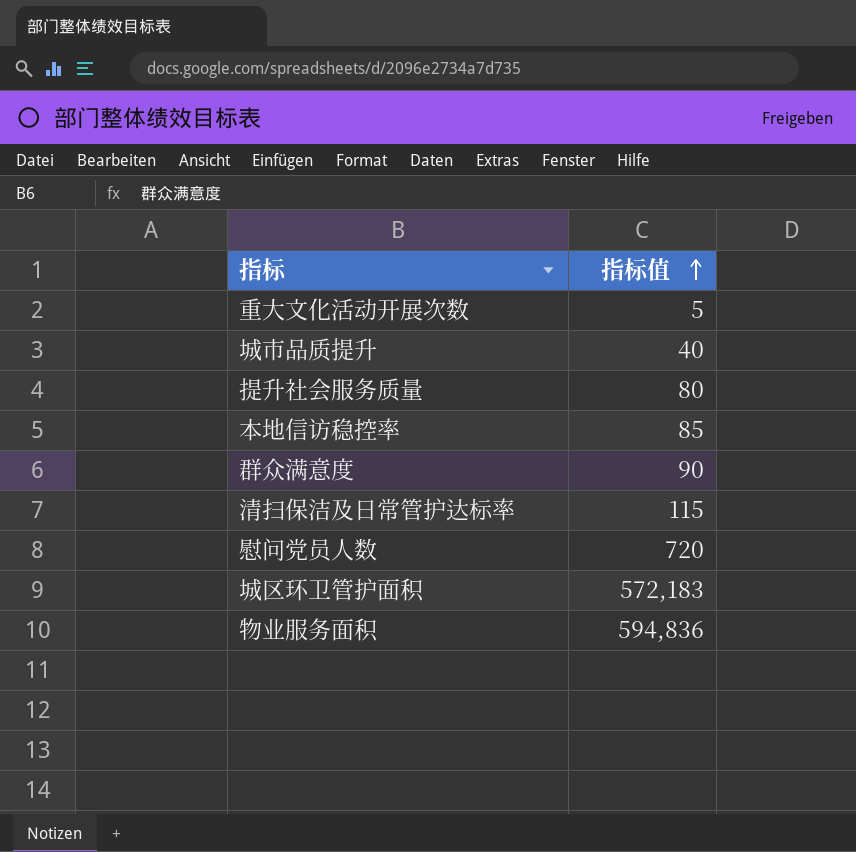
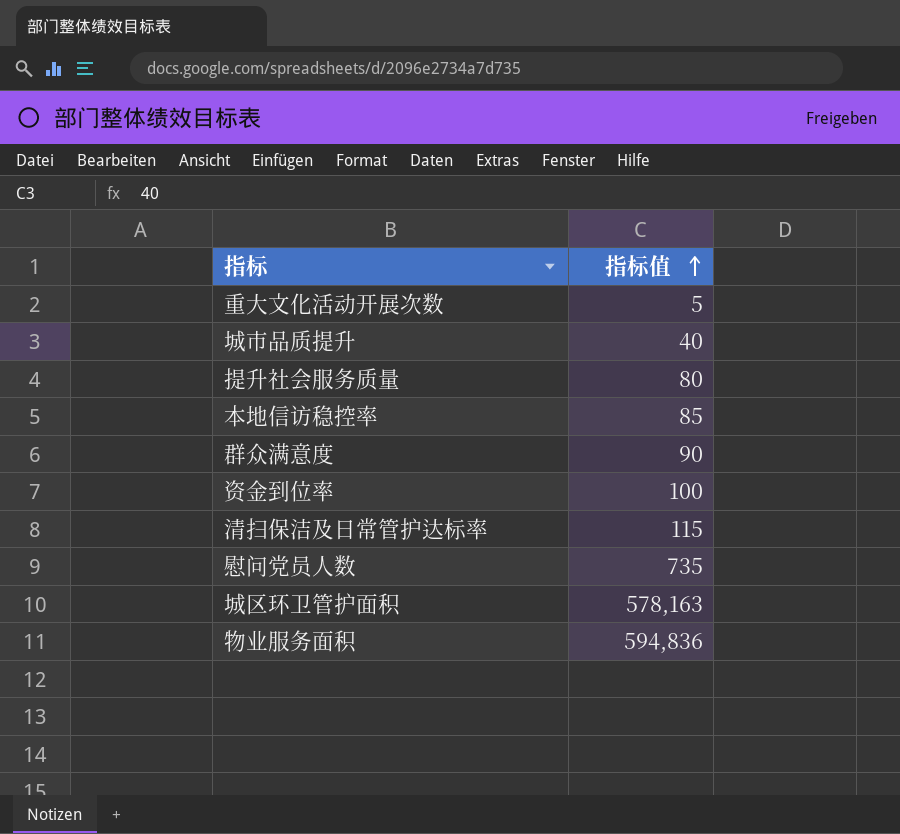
row 资金到位率: none -> 100
慰问党员人数 | 指标值: 720 -> 735
城区环卫管护面积 | 指标值: 572,183 -> 578,163

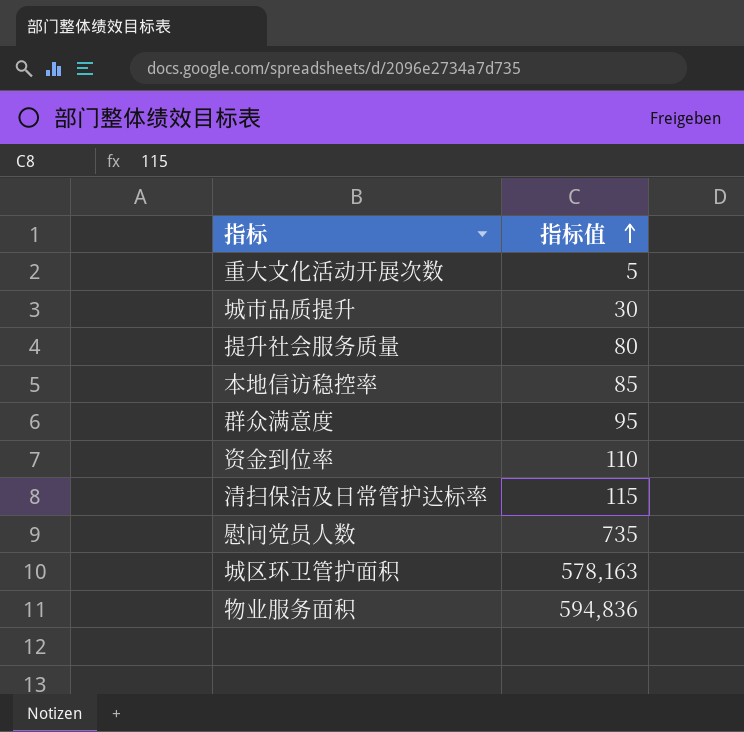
城市品质提升 | 指标值: 40 -> 30
群众满意度 | 指标值: 90 -> 95
资金到位率 | 指标值: 100 -> 110

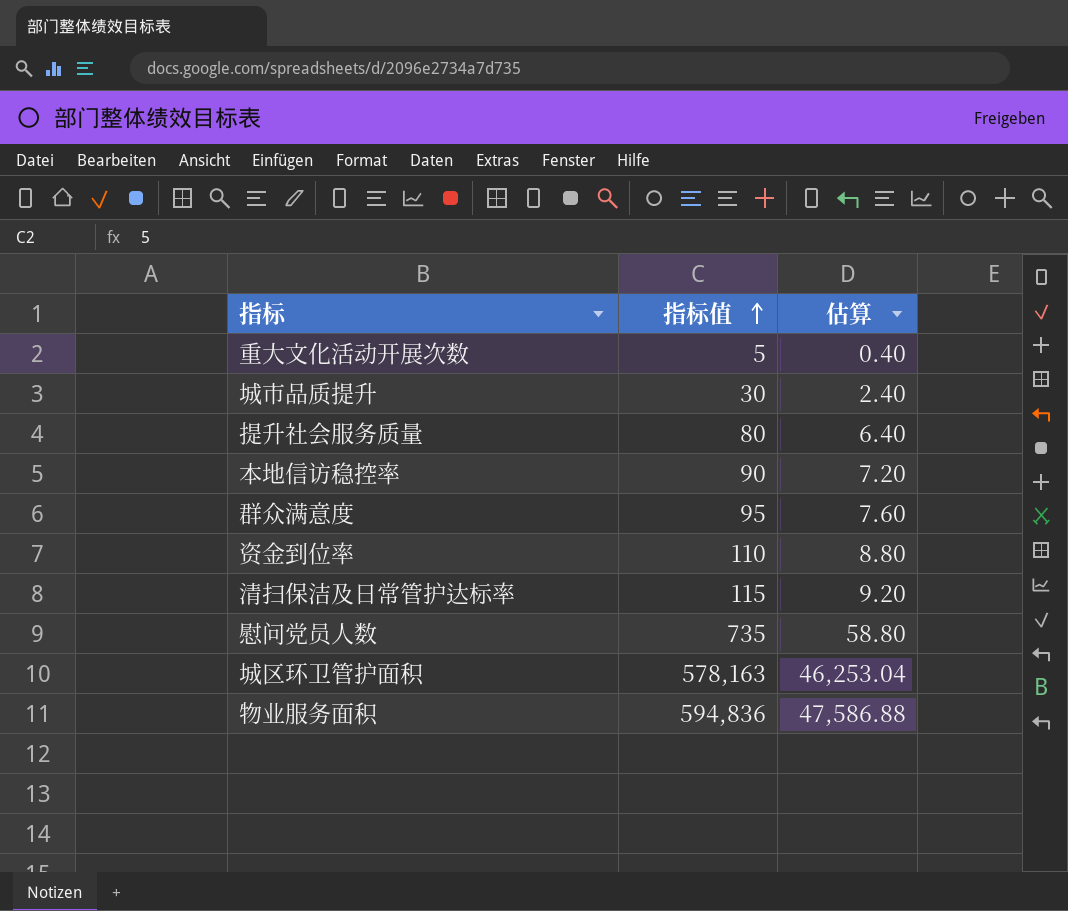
column 估算 | formula: none -> [指标值] * 0.08
本地信访稳控率 | 指标值: 85 -> 90

